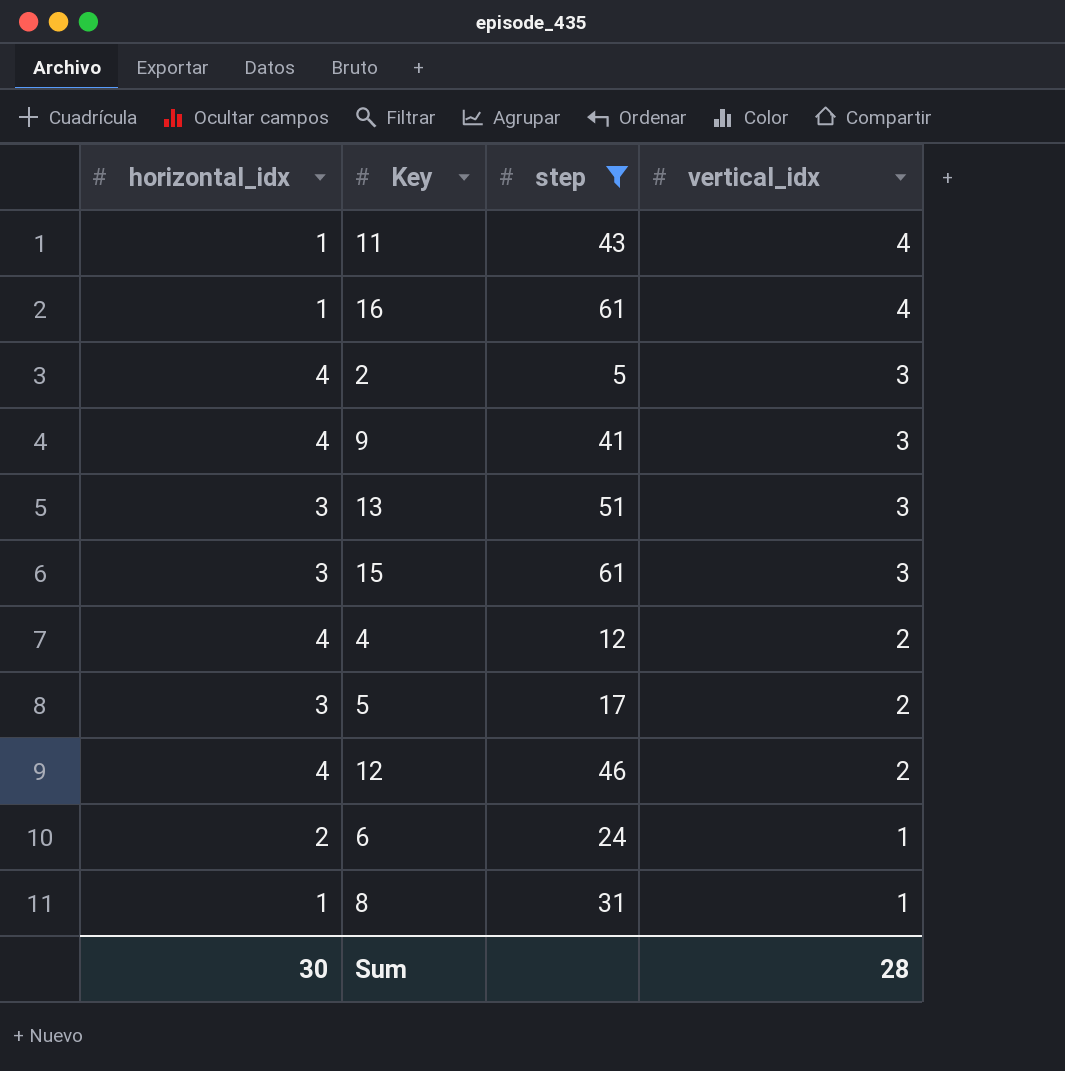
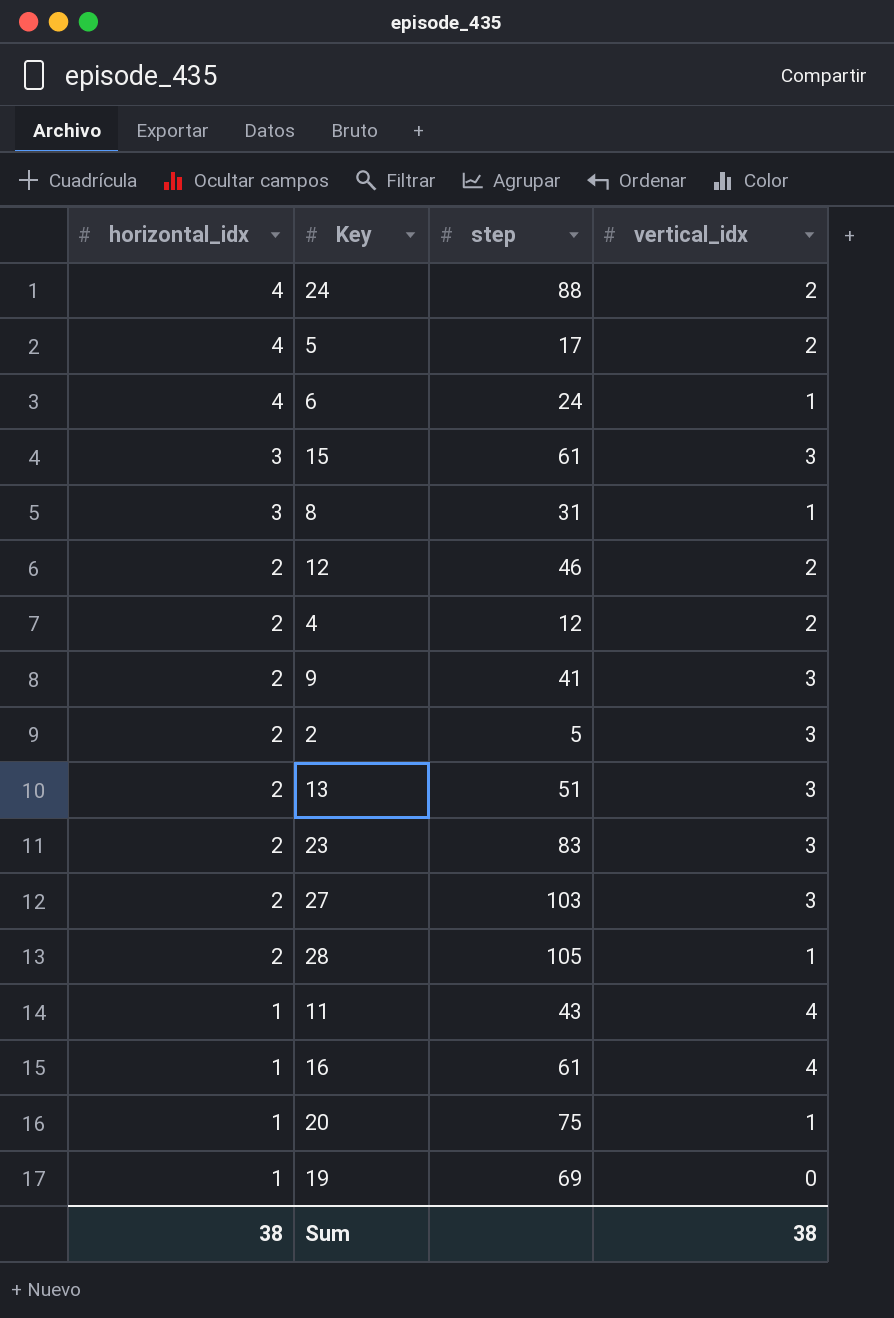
filter: step <= 61 -> none
row order: vertical_idx descending -> horizontal_idx descending
5 | horizontal_idx: 3 -> 4
6 | horizontal_idx: 2 -> 4
8 | horizontal_idx: 1 -> 3
12 | horizontal_idx: 4 -> 2
4 | horizontal_idx: 4 -> 2
9 | horizontal_idx: 4 -> 2
2 | horizontal_idx: 4 -> 2
13 | horizontal_idx: 3 -> 2
Sum | horizontal_idx: 30 -> 38
Sum | vertical_idx: 28 -> 38

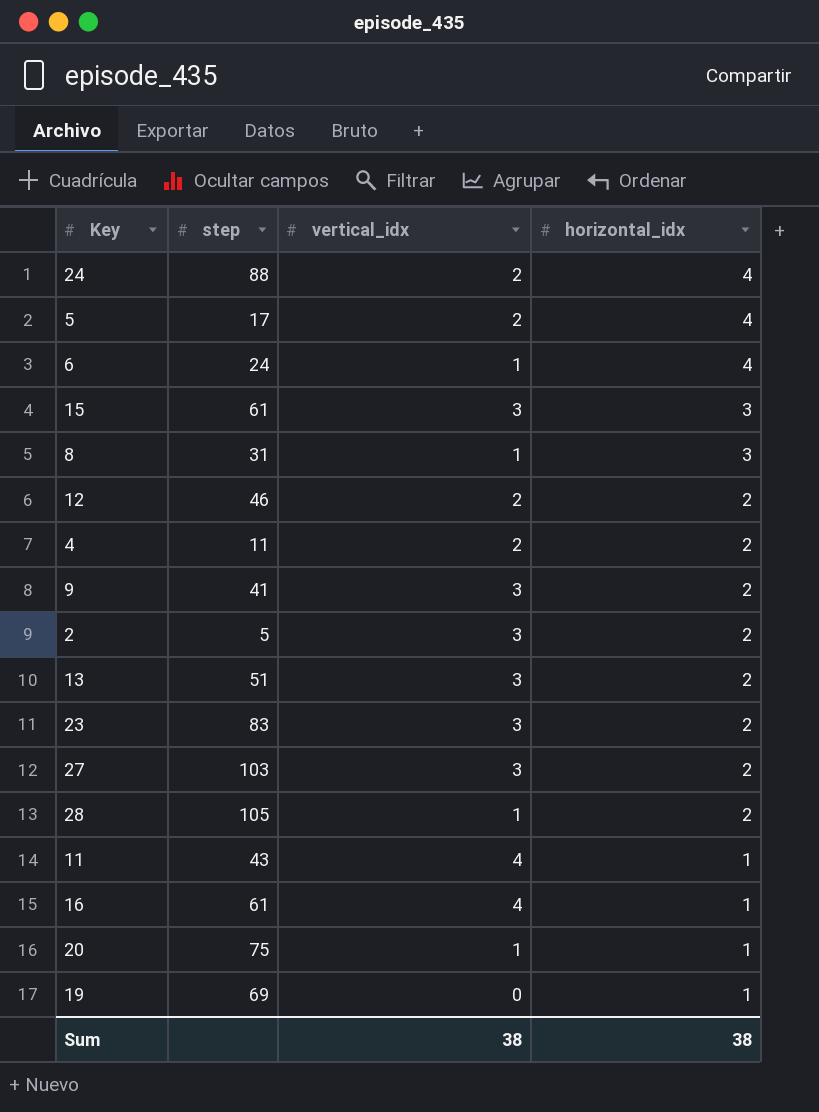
column horizontal_idx | position: 1 -> 4
4 | step: 12 -> 11

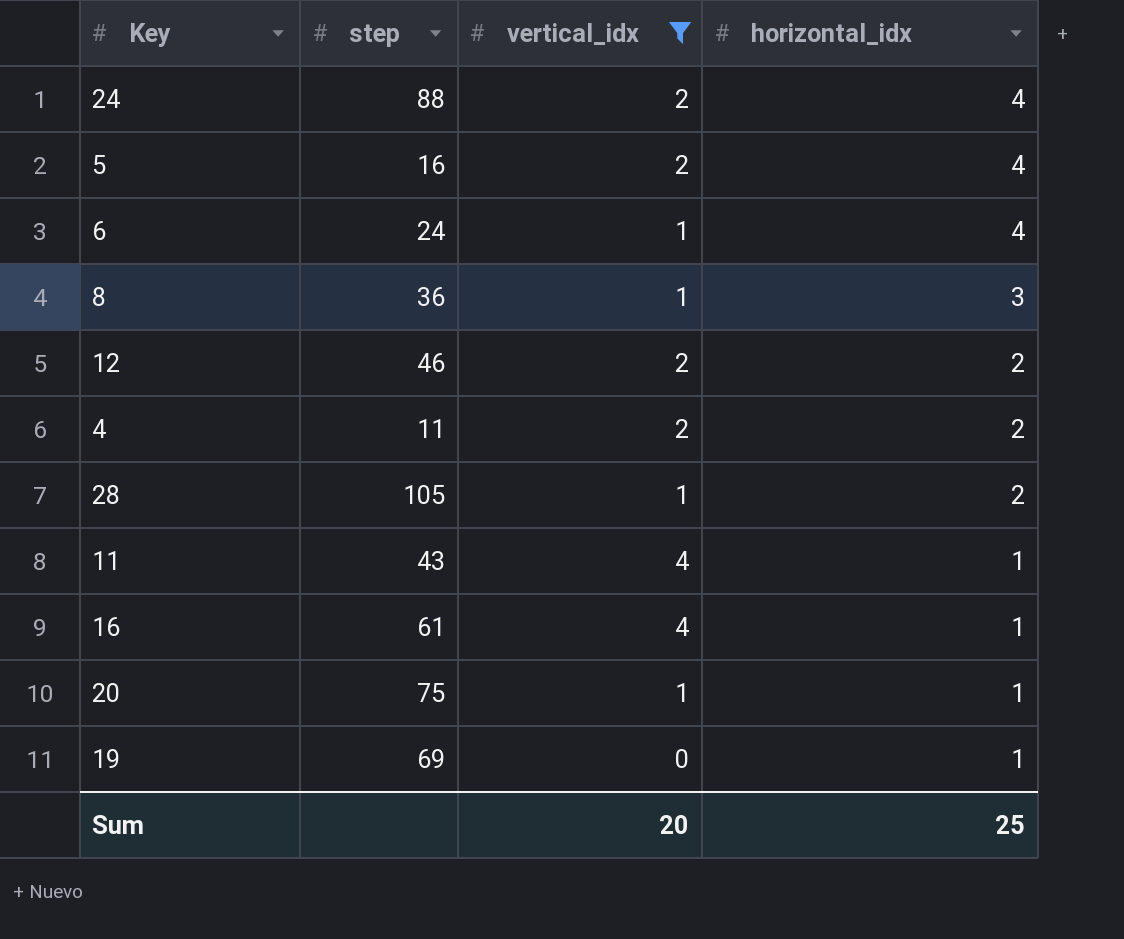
filter: none -> vertical_idx != 3
5 | step: 17 -> 16
8 | step: 31 -> 36
Sum | vertical_idx: 38 -> 20
Sum | horizontal_idx: 38 -> 25

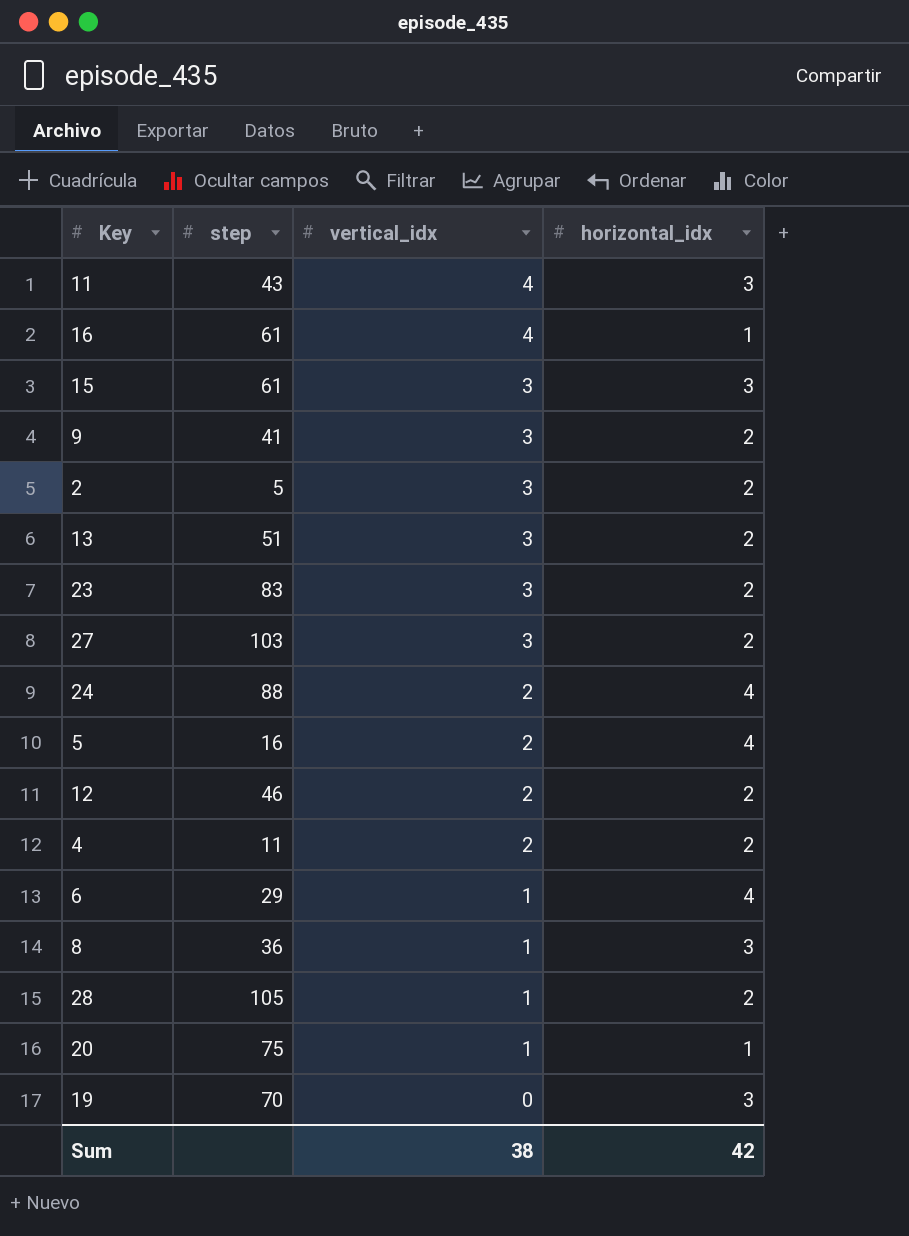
filter: vertical_idx != 3 -> none
row order: horizontal_idx descending -> vertical_idx descending
11 | horizontal_idx: 1 -> 3
6 | step: 24 -> 29
19 | step: 69 -> 70
19 | horizontal_idx: 1 -> 3
Sum | vertical_idx: 20 -> 38
Sum | horizontal_idx: 25 -> 42

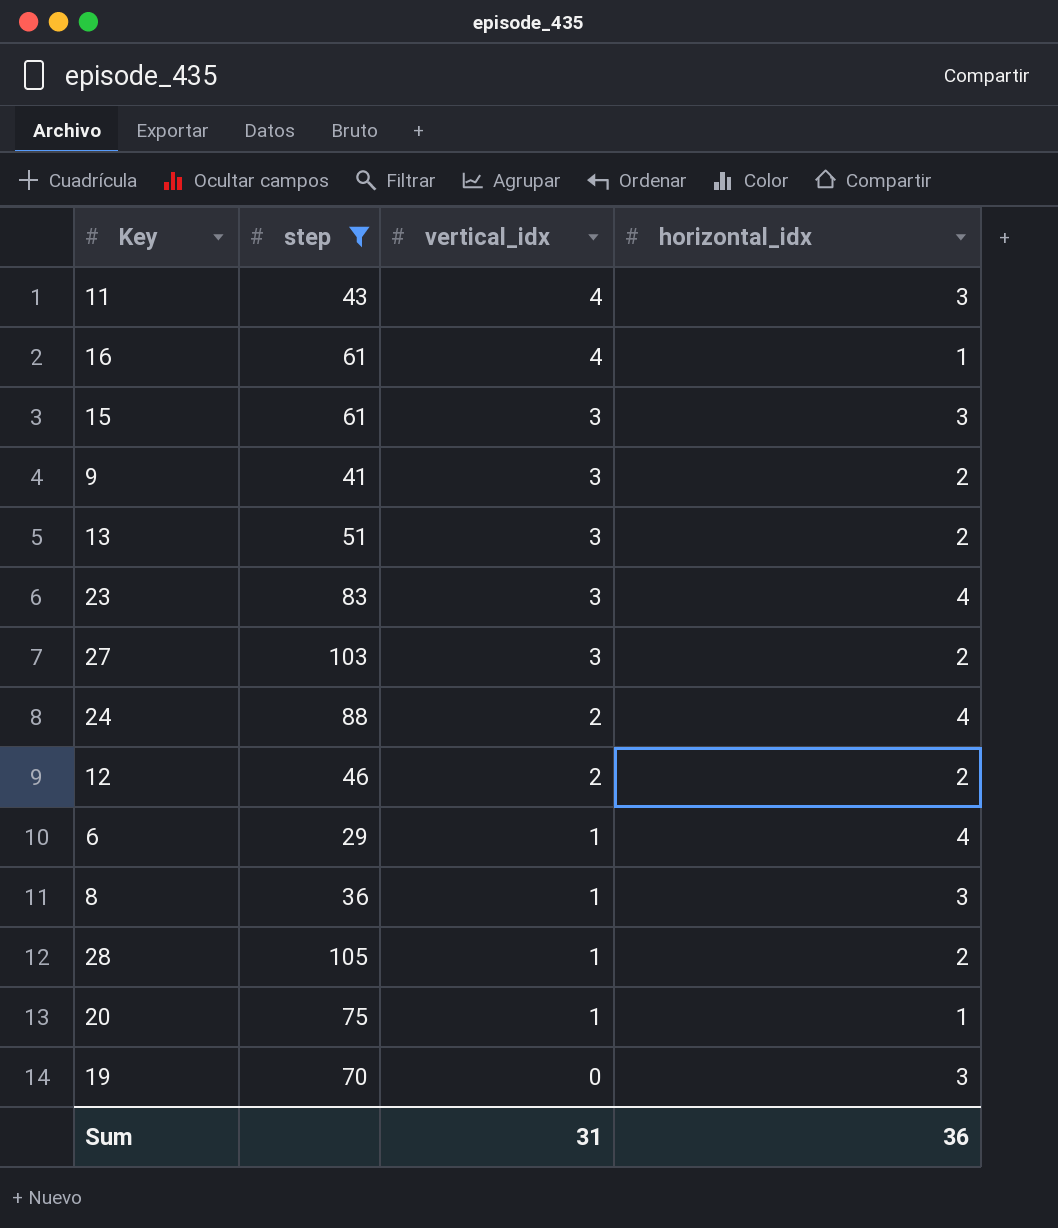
filter: none -> step >= 29
23 | horizontal_idx: 2 -> 4
Sum | vertical_idx: 38 -> 31
Sum | horizontal_idx: 42 -> 36

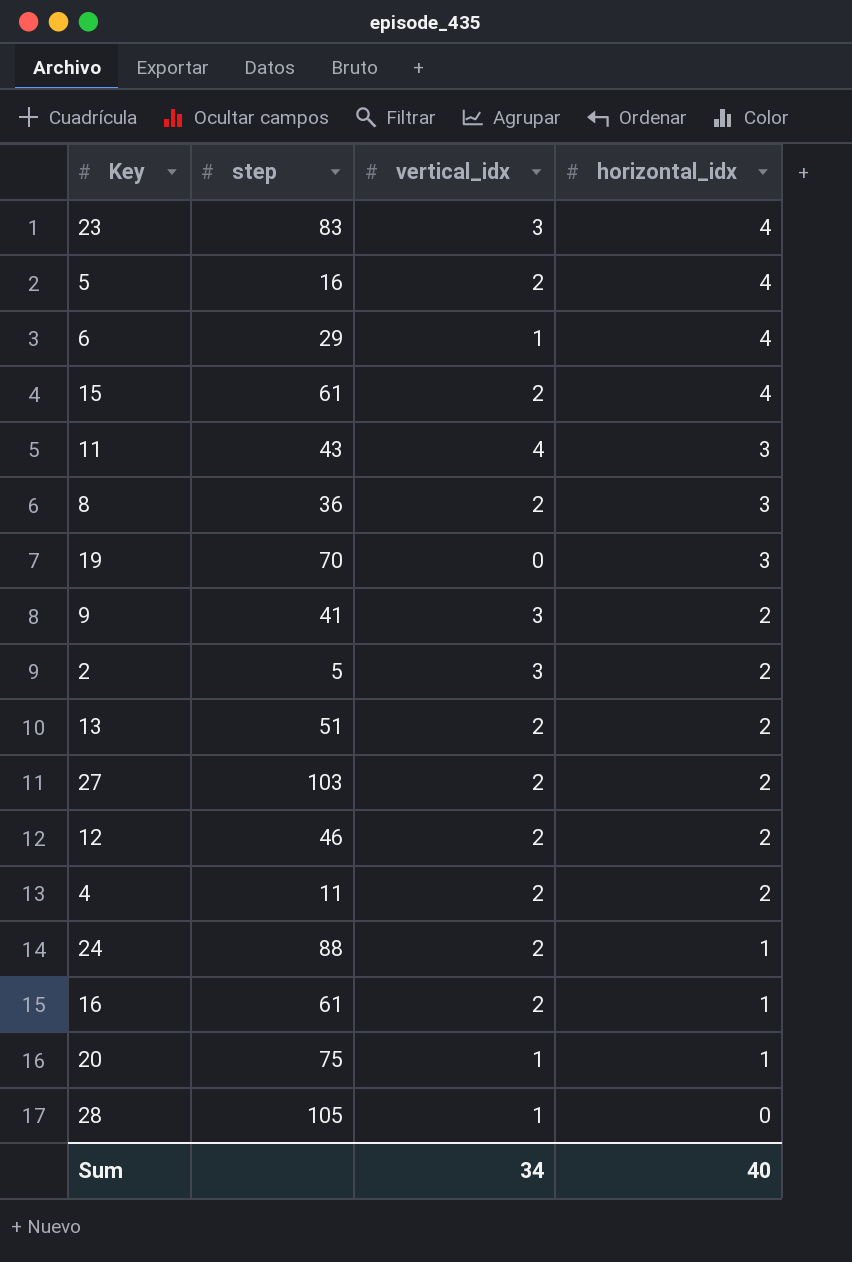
filter: step >= 29 -> none
row order: vertical_idx descending -> horizontal_idx descending
15 | vertical_idx: 3 -> 2
15 | horizontal_idx: 3 -> 4
8 | vertical_idx: 1 -> 2
13 | vertical_idx: 3 -> 2
27 | vertical_idx: 3 -> 2
24 | horizontal_idx: 4 -> 1
16 | vertical_idx: 4 -> 2
28 | horizontal_idx: 2 -> 0
Sum | vertical_idx: 31 -> 34
Sum | horizontal_idx: 36 -> 40

